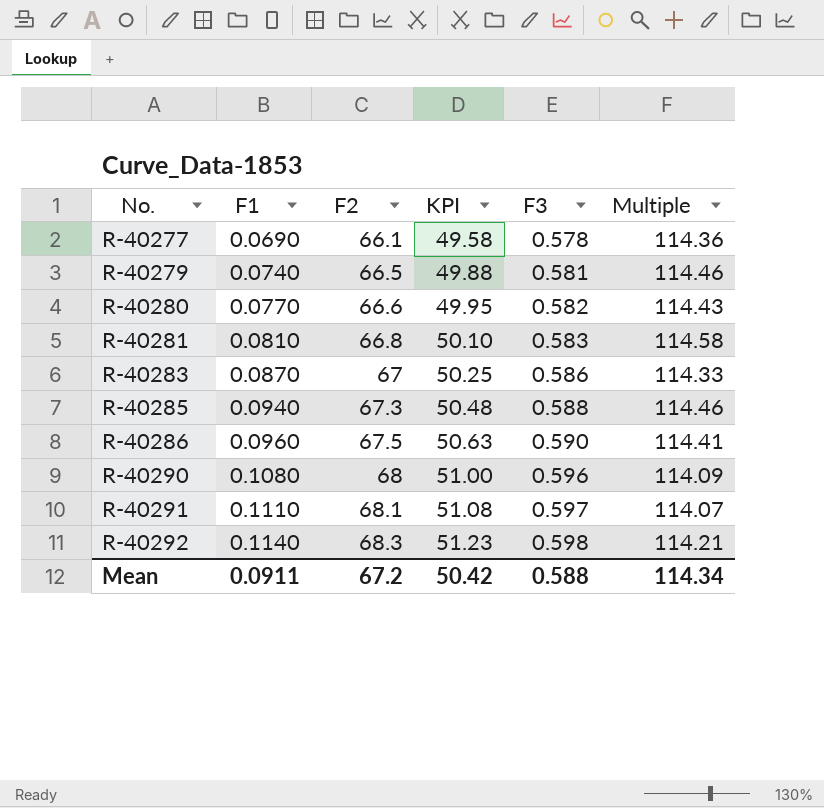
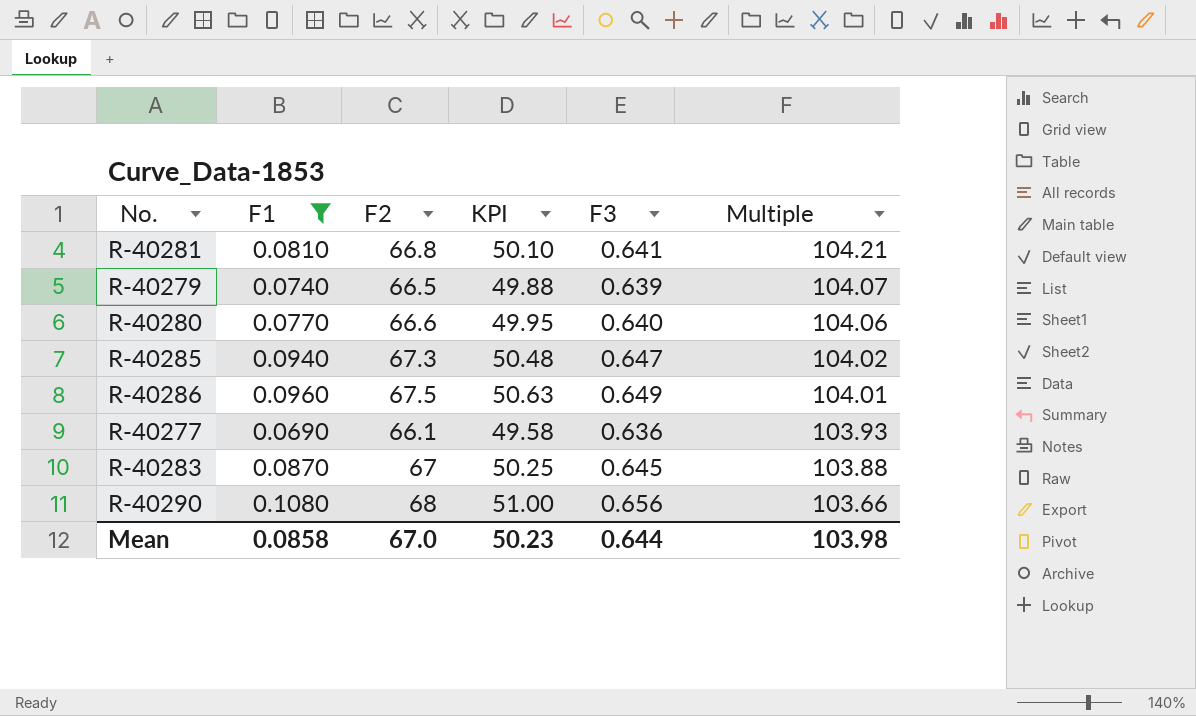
filter: none -> F1 <= 0.1080
row order: No. ascending -> Multiple descending
R-40281 | F3: 0.583 -> 0.641
R-40281 | Multiple: 114.58 -> 104.21
R-40279 | F3: 0.581 -> 0.639
R-40279 | Multiple: 114.46 -> 104.07
R-40280 | F3: 0.582 -> 0.640
R-40280 | Multiple: 114.43 -> 104.06
R-40285 | F3: 0.588 -> 0.647
R-40285 | Multiple: 114.46 -> 104.02
R-40286 | F3: 0.590 -> 0.649
R-40286 | Multiple: 114.41 -> 104.01
R-40277 | F3: 0.578 -> 0.636
R-40277 | Multiple: 114.36 -> 103.93
R-40283 | F3: 0.586 -> 0.645
R-40283 | Multiple: 114.33 -> 103.88
R-40290 | F3: 0.596 -> 0.656
R-40290 | Multiple: 114.09 -> 103.66
Mean | F1: 0.0911 -> 0.0858
Mean | F2: 67.2 -> 67.0
Mean | KPI: 50.42 -> 50.23
Mean | F3: 0.588 -> 0.644
Mean | Multiple: 114.34 -> 103.98

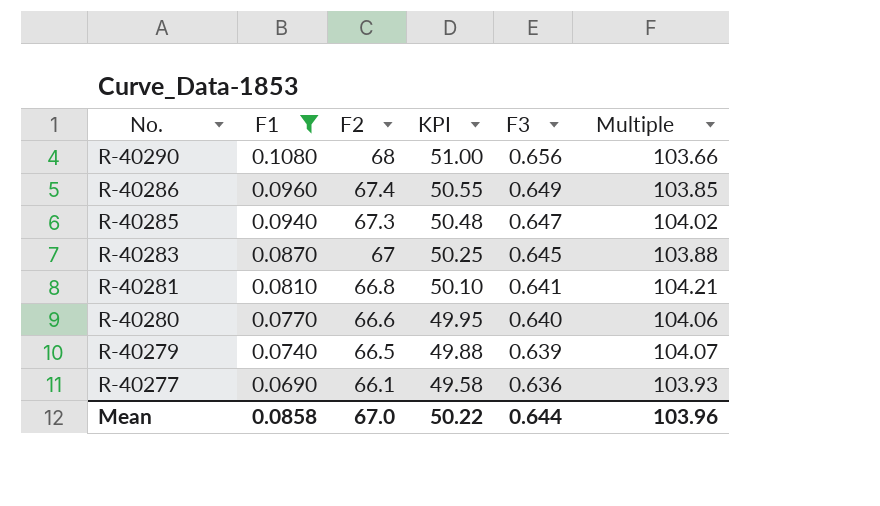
row order: Multiple descending -> No. descending
R-40286 | F2: 67.5 -> 67.4
R-40286 | KPI: 50.63 -> 50.55
R-40286 | Multiple: 104.01 -> 103.85
Mean | KPI: 50.23 -> 50.22
Mean | Multiple: 103.98 -> 103.96

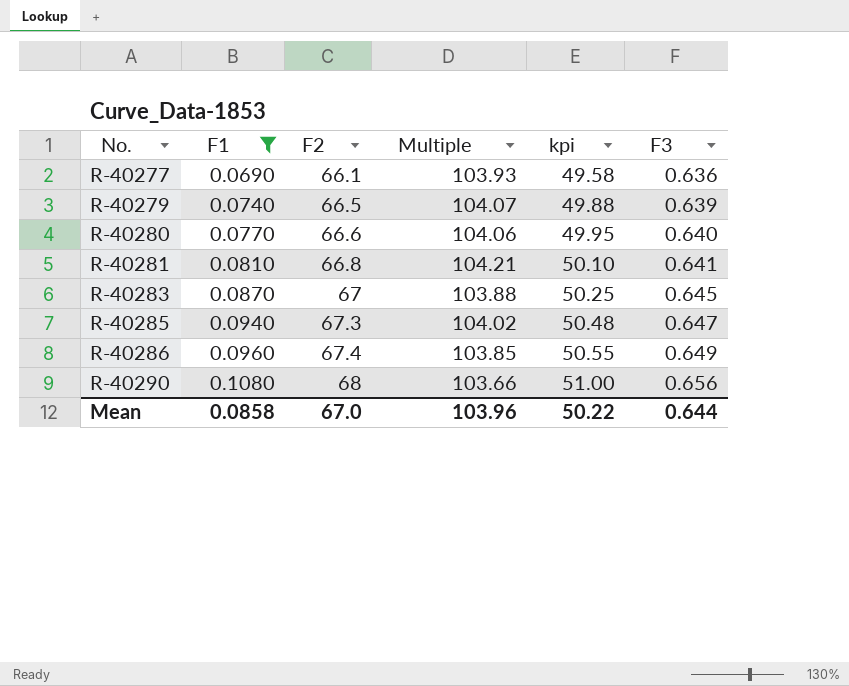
row order: No. descending -> No. ascending
column Multiple | position: 6 -> 4
column name: KPI -> kpi

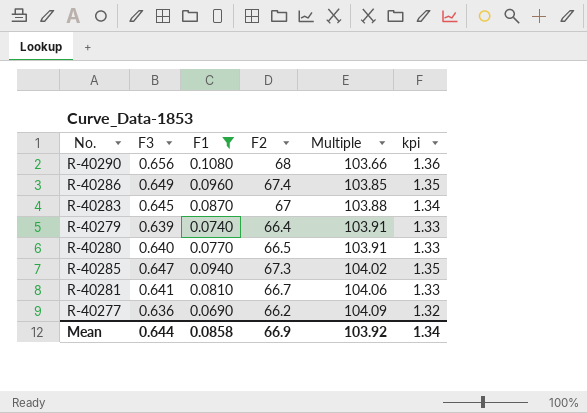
row order: No. ascending -> Multiple ascending
column F3 | position: 6 -> 2
column kpi | formula: [F2] * 0.75 -> [F2] * 0.02
R-40279 | F2: 66.5 -> 66.4
R-40279 | Multiple: 104.07 -> 103.91
R-40280 | F2: 66.6 -> 66.5
R-40280 | Multiple: 104.06 -> 103.91
R-40281 | F2: 66.8 -> 66.7
R-40281 | Multiple: 104.21 -> 104.06
R-40277 | F2: 66.1 -> 66.2
R-40277 | Multiple: 103.93 -> 104.09
Mean | F2: 67.0 -> 66.9
Mean | Multiple: 103.96 -> 103.92
Mean | kpi: 50.22 -> 1.34

